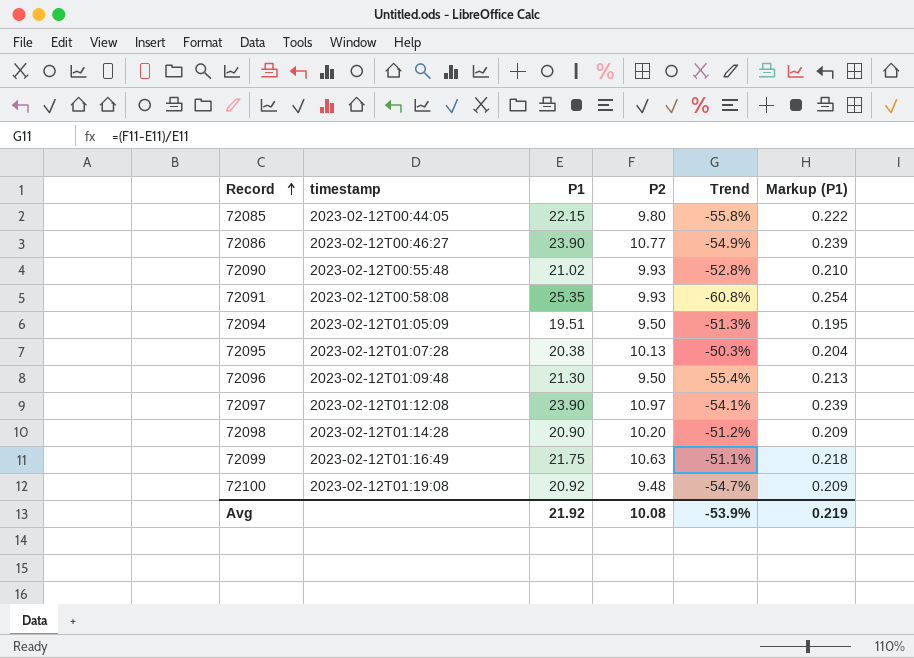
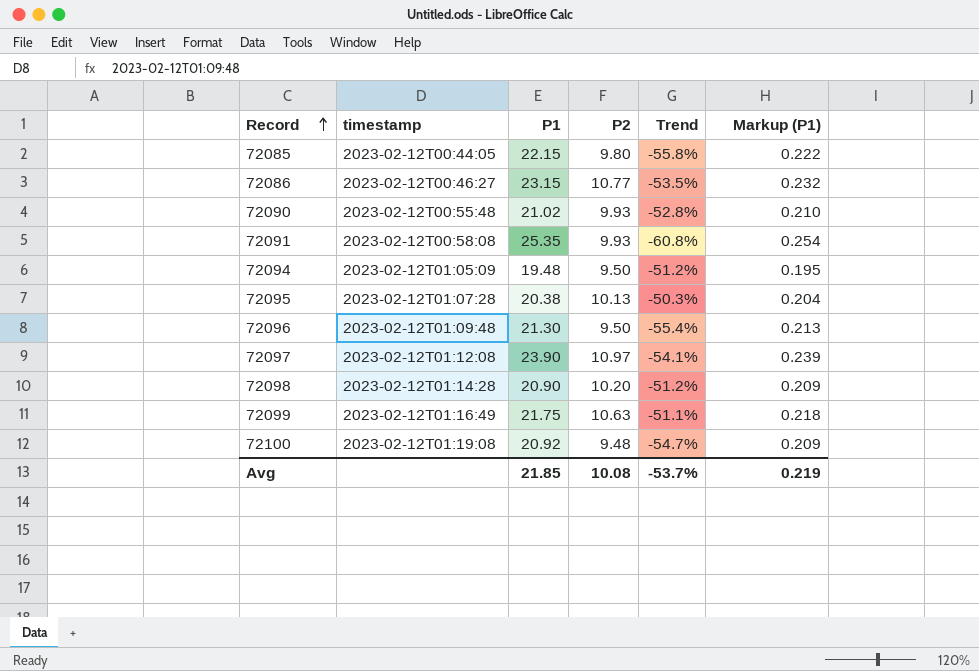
72086 | P1: 23.90 -> 23.15
72086 | Trend: -54.9% -> -53.5%
72086 | Markup (P1): 0.239 -> 0.232
72094 | P1: 19.51 -> 19.48
72094 | Trend: -51.3% -> -51.2%
Avg | P1: 21.92 -> 21.85
Avg | Trend: -53.9% -> -53.7%

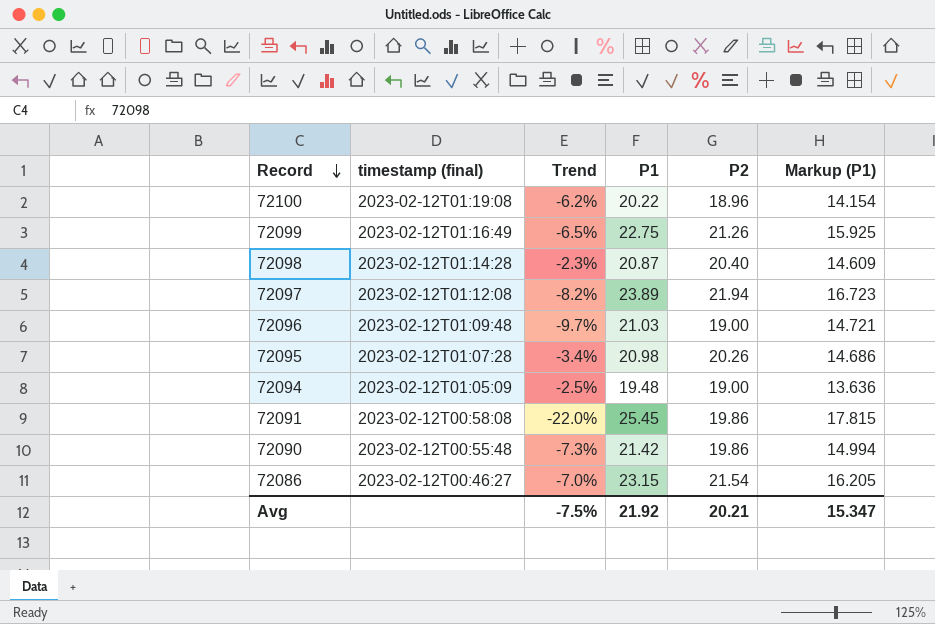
row order: Record ascending -> Record descending
column name: timestamp -> timestamp (final)
column Trend | position: 5 -> 3
column Markup (P1) | formula: [P1] * 0.01 -> [P1] * 0.7
row 72085: 2023-02-12T00:44:05 | 22.15 | 9.80 | -55.8% | 0.222 -> none
72100 | Trend: -54.7% -> -6.2%
72100 | P1: 20.92 -> 20.22
72100 | P2: 9.48 -> 18.96
72099 | Trend: -51.1% -> -6.5%
72099 | P1: 21.75 -> 22.75
72099 | P2: 10.63 -> 21.26
72098 | Trend: -51.2% -> -2.3%
72098 | P1: 20.90 -> 20.87
72098 | P2: 10.20 -> 20.40
72097 | Trend: -54.1% -> -8.2%
72097 | P1: 23.90 -> 23.89
72097 | P2: 10.97 -> 21.94
72096 | Trend: -55.4% -> -9.7%
72096 | P1: 21.30 -> 21.03
72096 | P2: 9.50 -> 19.00
72095 | Trend: -50.3% -> -3.4%
72095 | P1: 20.38 -> 20.98
72095 | P2: 10.13 -> 20.26
72094 | Trend: -51.2% -> -2.5%
72094 | P2: 9.50 -> 19.00
72091 | Trend: -60.8% -> -22.0%
72091 | P1: 25.35 -> 25.45
72091 | P2: 9.93 -> 19.86
72090 | Trend: -52.8% -> -7.3%
72090 | P1: 21.02 -> 21.42
72090 | P2: 9.93 -> 19.86
72086 | Trend: -53.5% -> -7.0%
72086 | P2: 10.77 -> 21.54
Avg | Trend: -53.7% -> -7.5%
Avg | P1: 21.85 -> 21.92
Avg | P2: 10.08 -> 20.21
Avg | Markup (P1): 0.219 -> 15.347

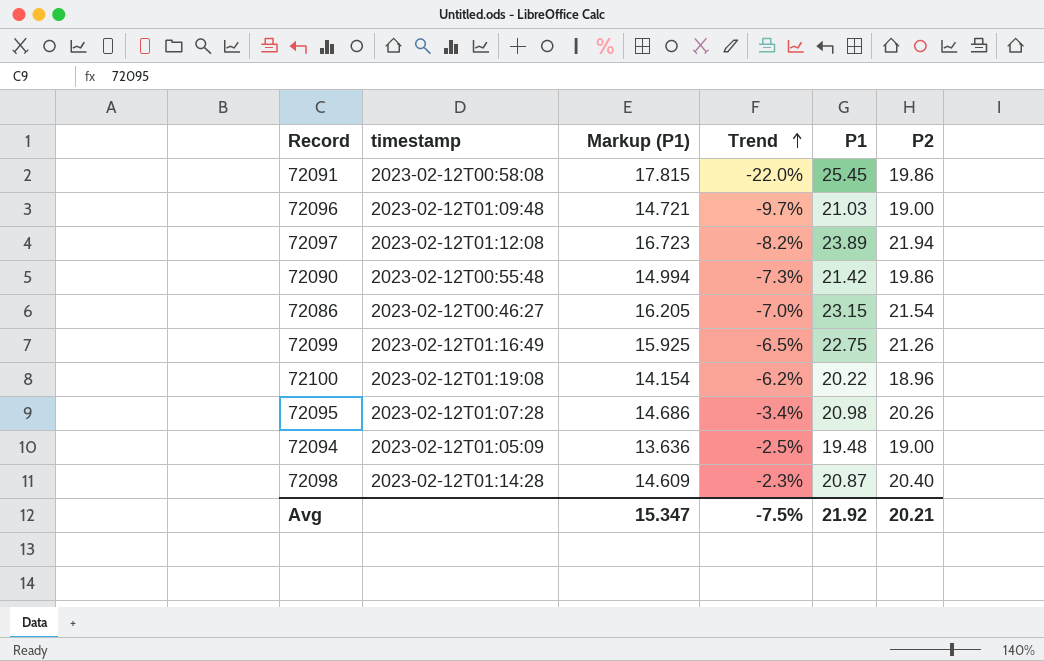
row order: Record descending -> Trend ascending
column name: timestamp (final) -> timestamp
column Markup (P1) | position: 6 -> 3

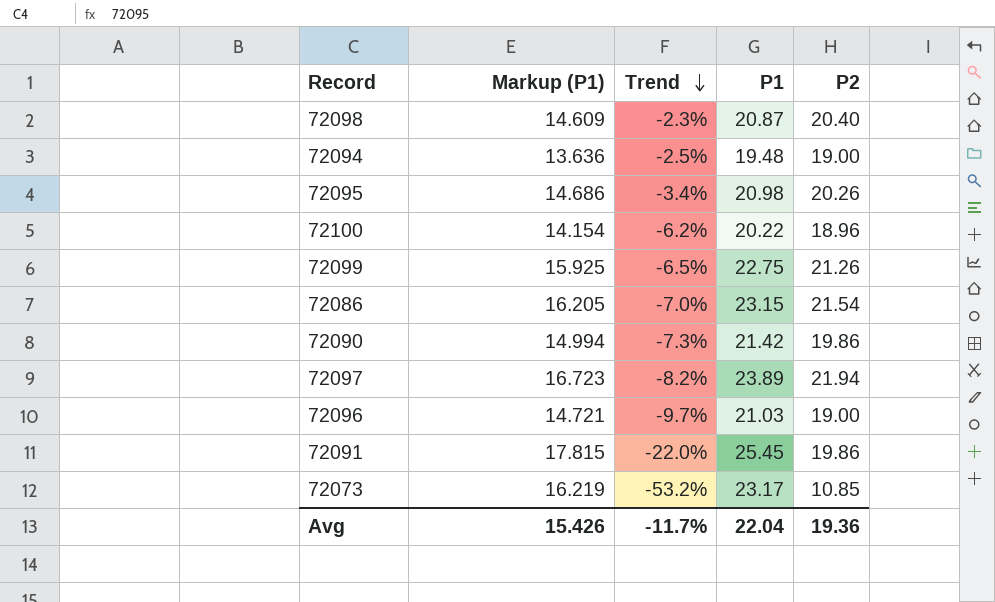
row order: Trend ascending -> Trend descending
column timestamp | position: 2 -> none
row 72073: none -> 16.219 | -53.2% | 23.17 | 10.85
Avg | Markup (P1): 15.347 -> 15.426
Avg | Trend: -7.5% -> -11.7%
Avg | P1: 21.92 -> 22.04
Avg | P2: 20.21 -> 19.36

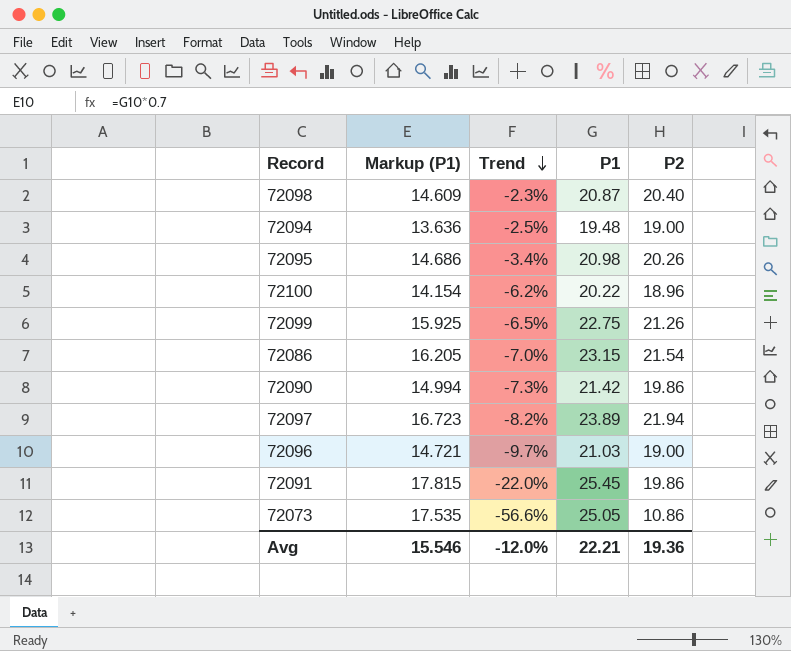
72073 | Markup (P1): 16.219 -> 17.535
72073 | Trend: -53.2% -> -56.6%
72073 | P1: 23.17 -> 25.05
72073 | P2: 10.85 -> 10.86
Avg | Markup (P1): 15.426 -> 15.546
Avg | Trend: -11.7% -> -12.0%
Avg | P1: 22.04 -> 22.21

